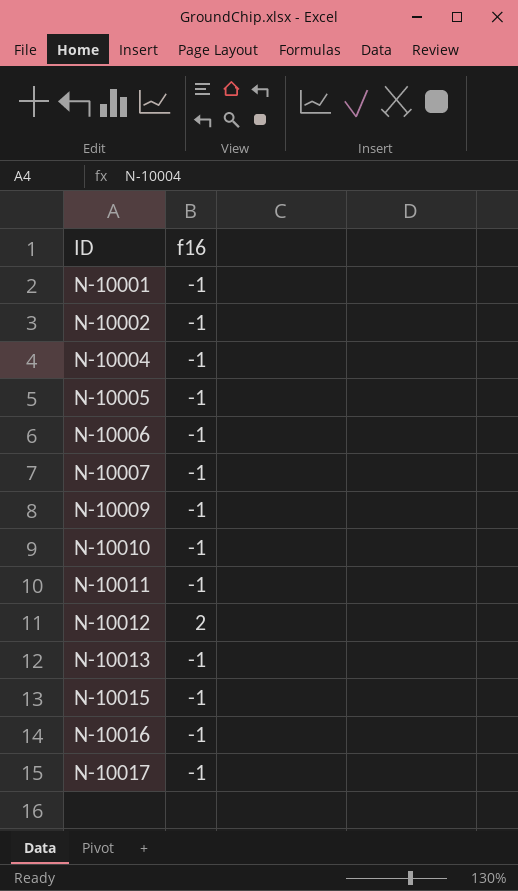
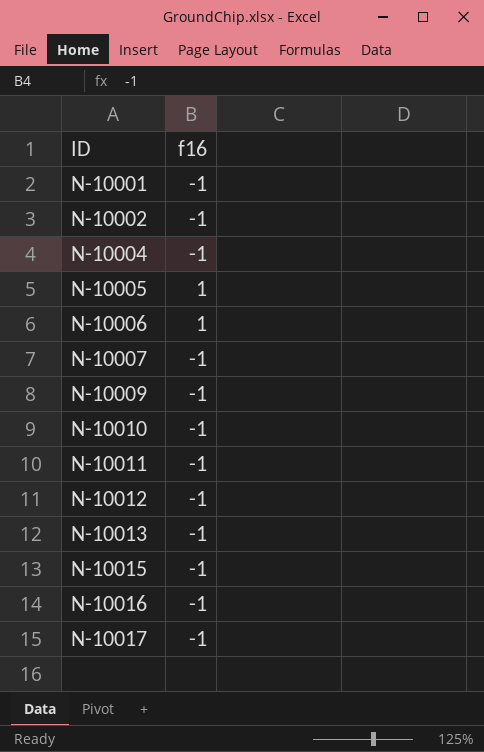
N-10005 | f16: -1 -> 1
N-10006 | f16: -1 -> 1
N-10012 | f16: 2 -> -1

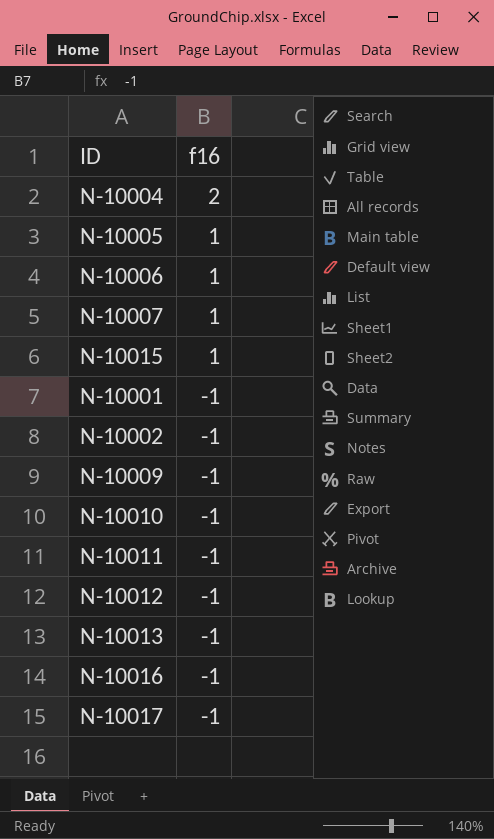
row order: ID ascending -> f16 descending
N-10004 | f16: -1 -> 2
N-10007 | f16: -1 -> 1
N-10015 | f16: -1 -> 1

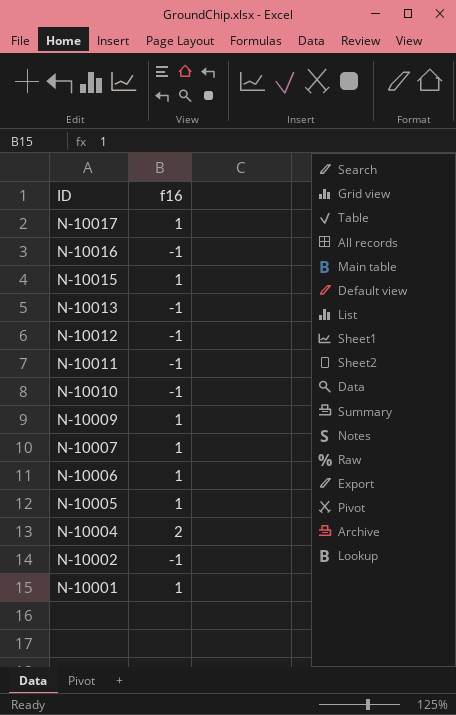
row order: f16 descending -> ID descending
N-10017 | f16: -1 -> 1
N-10009 | f16: -1 -> 1
N-10001 | f16: -1 -> 1

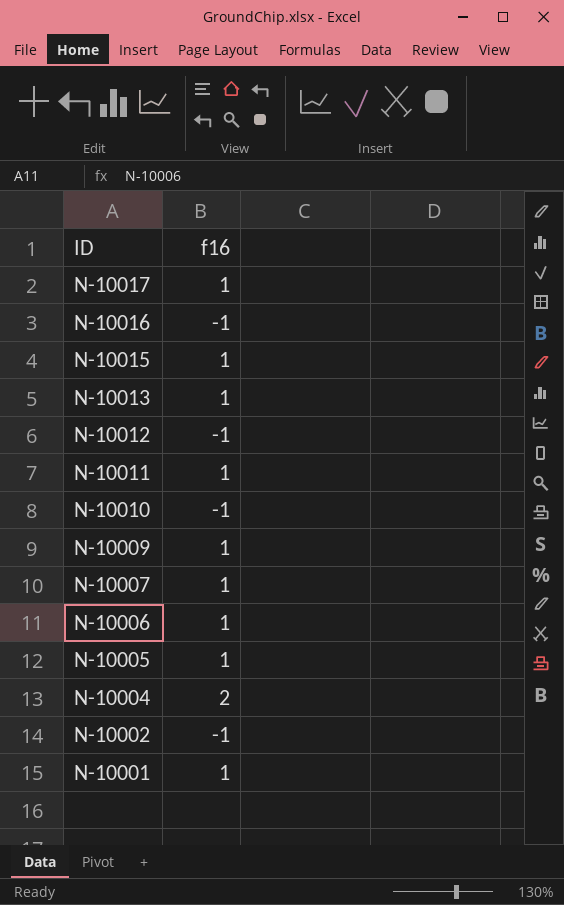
N-10013 | f16: -1 -> 1
N-10011 | f16: -1 -> 1

